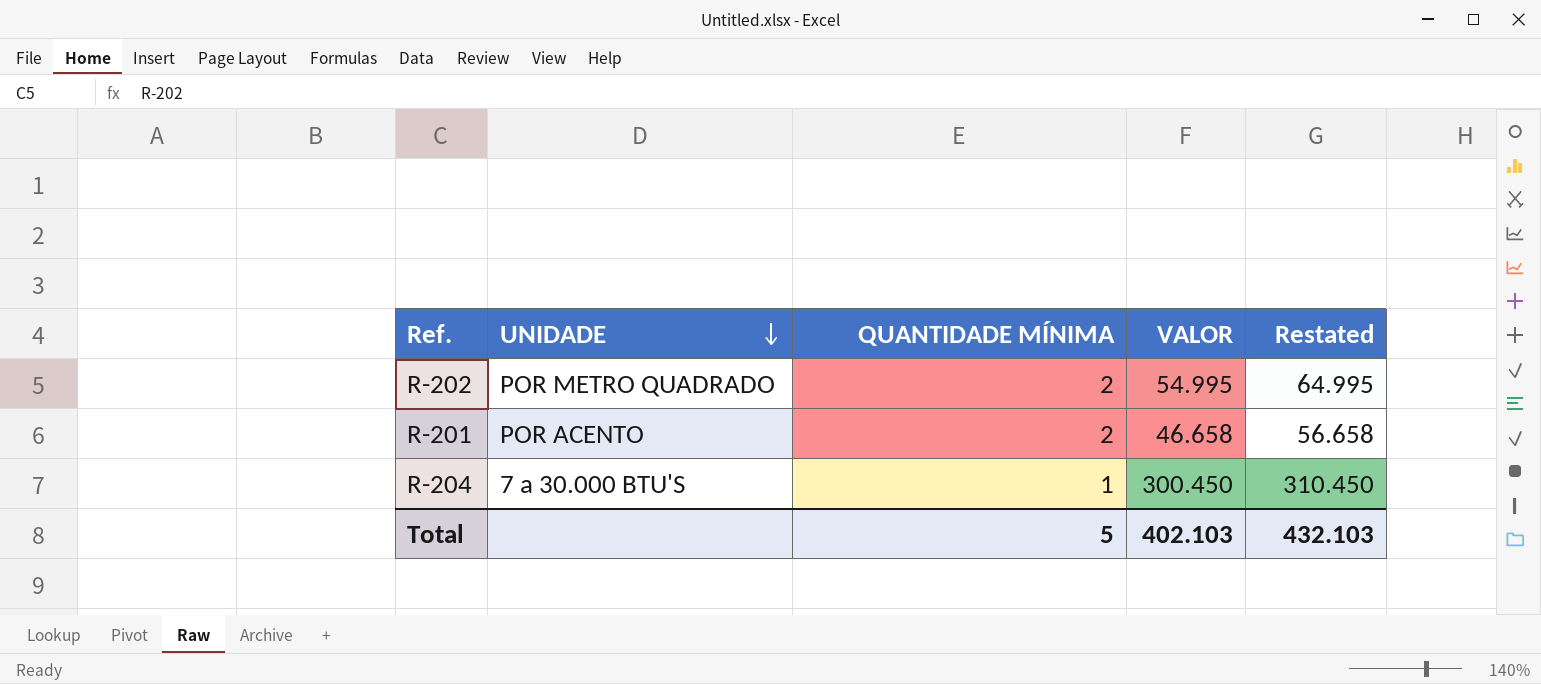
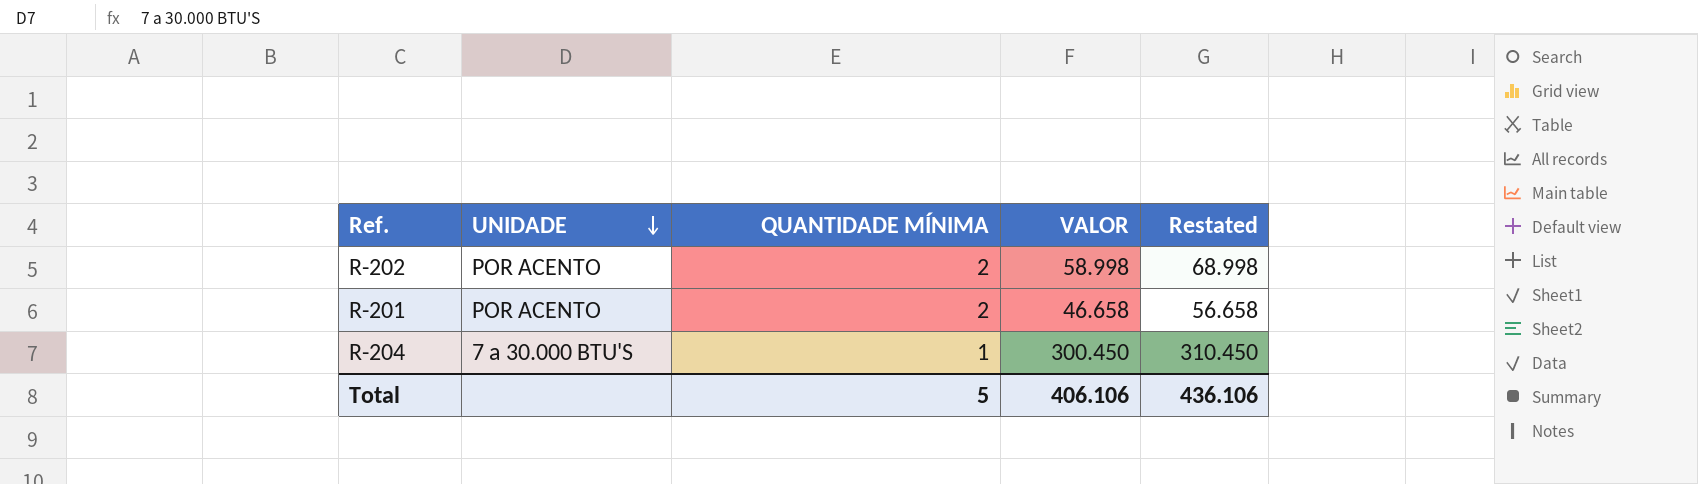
R-202 | UNIDADE: POR METRO QUADRADO -> POR ACENTO
R-202 | VALOR: 54.995 -> 58.998
R-202 | Restated: 64.995 -> 68.998
Total | VALOR: 402.103 -> 406.106
Total | Restated: 432.103 -> 436.106

